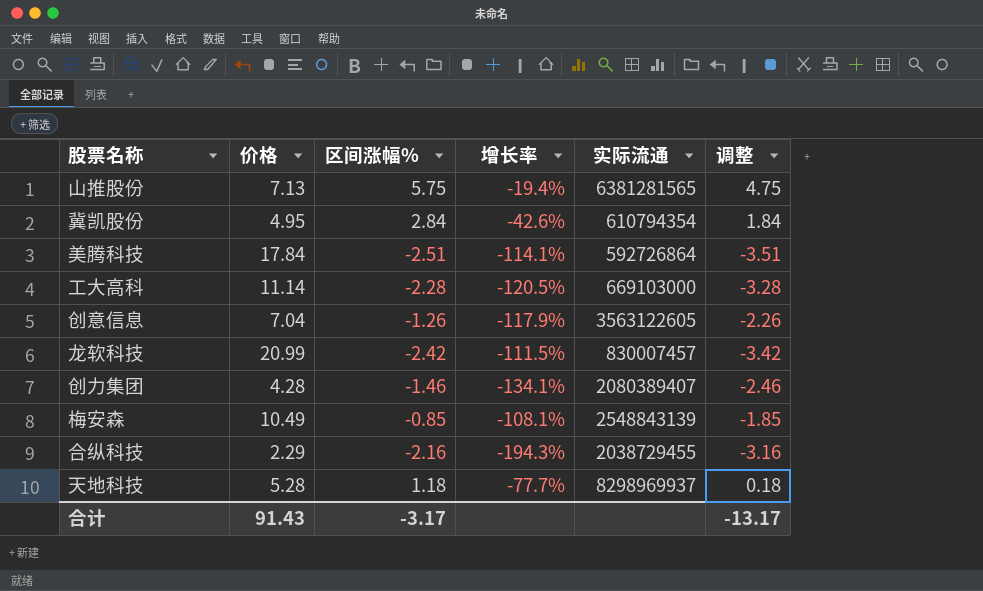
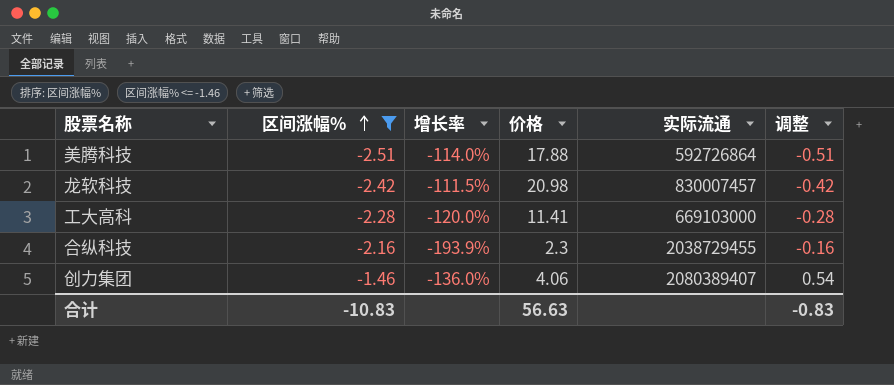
filter: none -> 区间涨幅% <= -1.46
row order: none -> 区间涨幅% ascending
column 价格 | position: 2 -> 4
column 调整 | formula: [区间涨幅%] - 1 -> [区间涨幅%] + 2
美腾科技 | 增长率: -114.1% -> -114.0%
美腾科技 | 价格: 17.84 -> 17.88
龙软科技 | 价格: 20.99 -> 20.98
工大高科 | 增长率: -120.5% -> -120.0%
工大高科 | 价格: 11.14 -> 11.41
合纵科技 | 增长率: -194.3% -> -193.9%
合纵科技 | 价格: 2.29 -> 2.3
创力集团 | 增长率: -134.1% -> -136.0%
创力集团 | 价格: 4.28 -> 4.06
合计 | 区间涨幅%: -3.17 -> -10.83
合计 | 价格: 91.43 -> 56.63
合计 | 调整: -13.17 -> -0.83

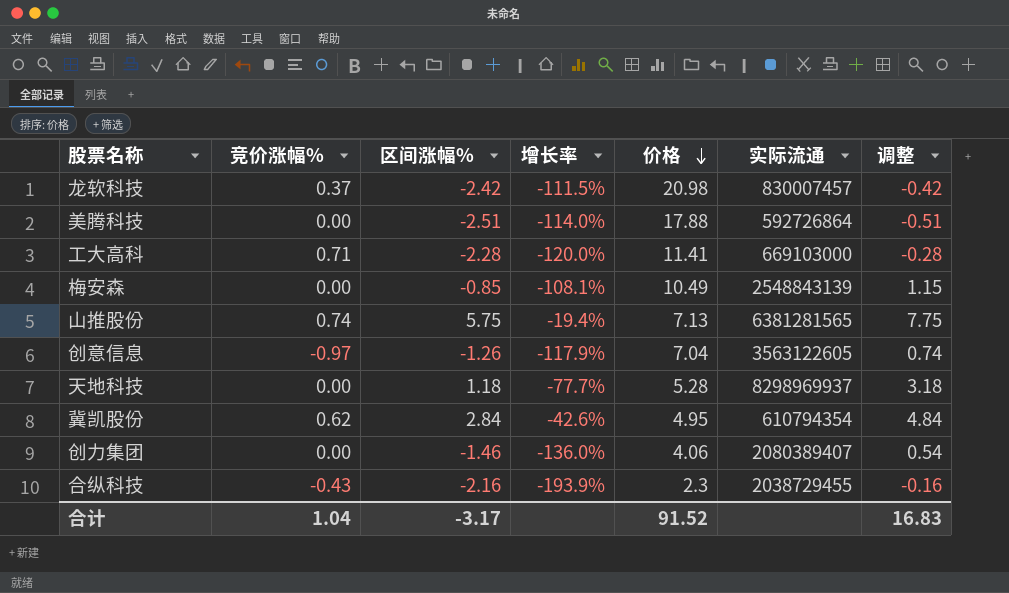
filter: 区间涨幅% <= -1.46 -> none
row order: 区间涨幅% ascending -> 价格 descending
column 竞价涨幅% | position: none -> 2
合计 | 区间涨幅%: -10.83 -> -3.17
合计 | 价格: 56.63 -> 91.52
合计 | 调整: -0.83 -> 16.83

